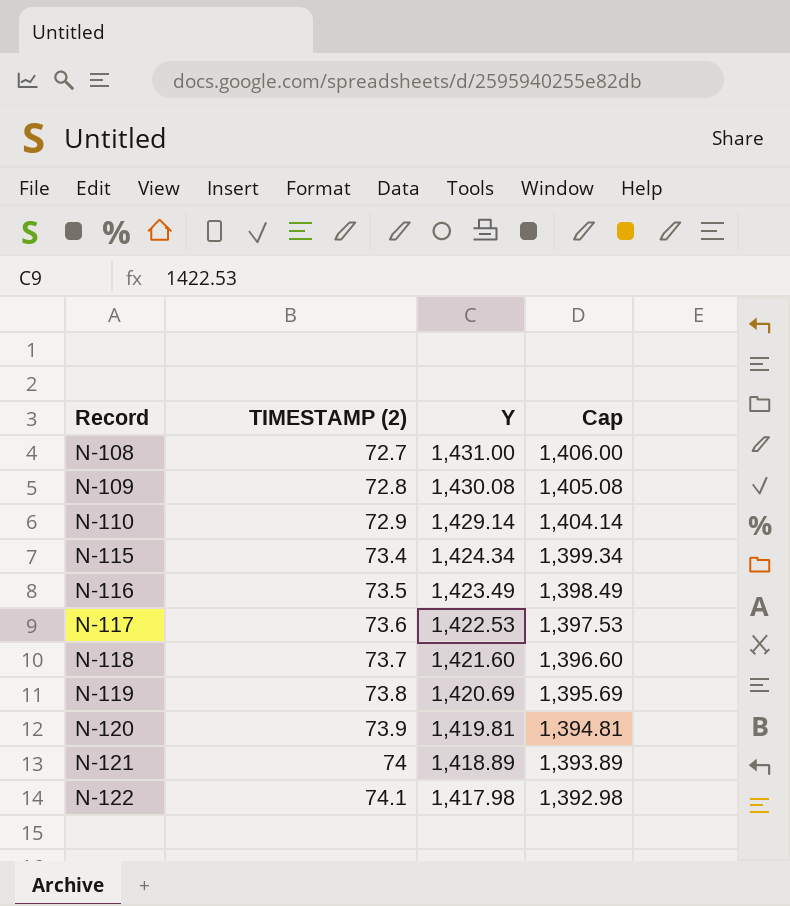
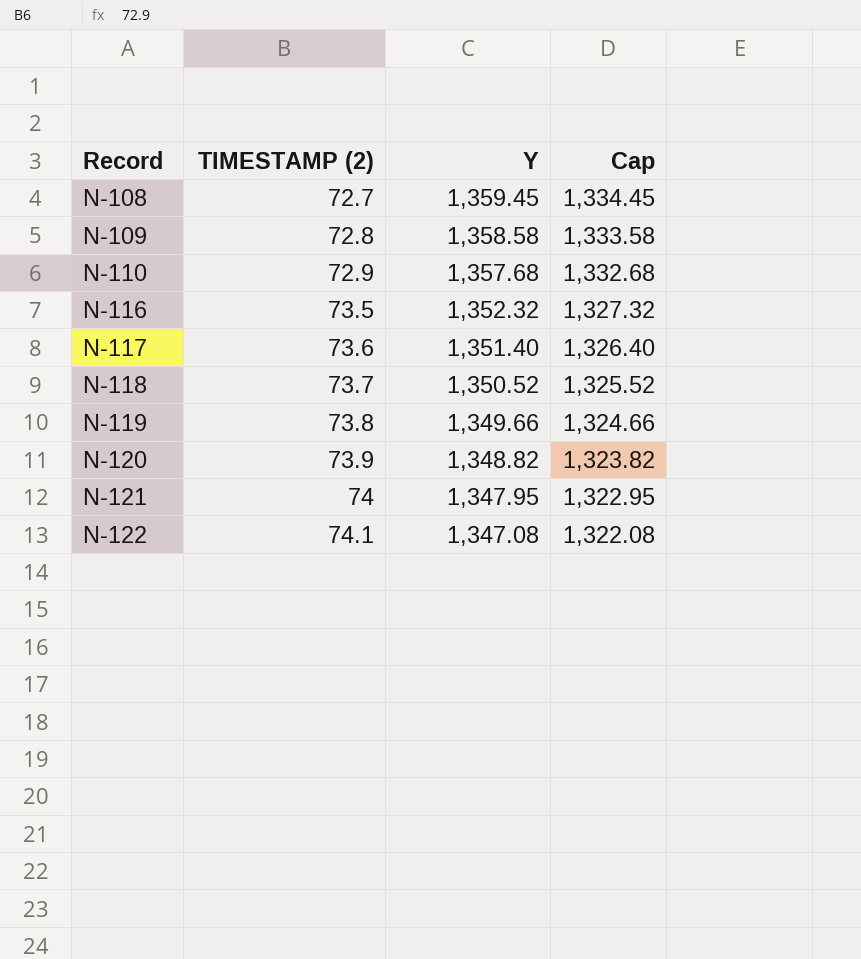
row N-115: 73.4 | 1,424.34 | 1,399.34 -> none
N-108 | Y: 1,431.00 -> 1,359.45
N-108 | Cap: 1,406.00 -> 1,334.45
N-109 | Y: 1,430.08 -> 1,358.58
N-109 | Cap: 1,405.08 -> 1,333.58
N-110 | Y: 1,429.14 -> 1,357.68
N-110 | Cap: 1,404.14 -> 1,332.68
N-116 | Y: 1,423.49 -> 1,352.32
N-116 | Cap: 1,398.49 -> 1,327.32
N-117 | Y: 1,422.53 -> 1,351.40
N-117 | Cap: 1,397.53 -> 1,326.40
N-118 | Y: 1,421.60 -> 1,350.52
N-118 | Cap: 1,396.60 -> 1,325.52
N-119 | Y: 1,420.69 -> 1,349.66
N-119 | Cap: 1,395.69 -> 1,324.66
N-120 | Y: 1,419.81 -> 1,348.82
N-120 | Cap: 1,394.81 -> 1,323.82
N-121 | Y: 1,418.89 -> 1,347.95
N-121 | Cap: 1,393.89 -> 1,322.95
N-122 | Y: 1,417.98 -> 1,347.08
N-122 | Cap: 1,392.98 -> 1,322.08

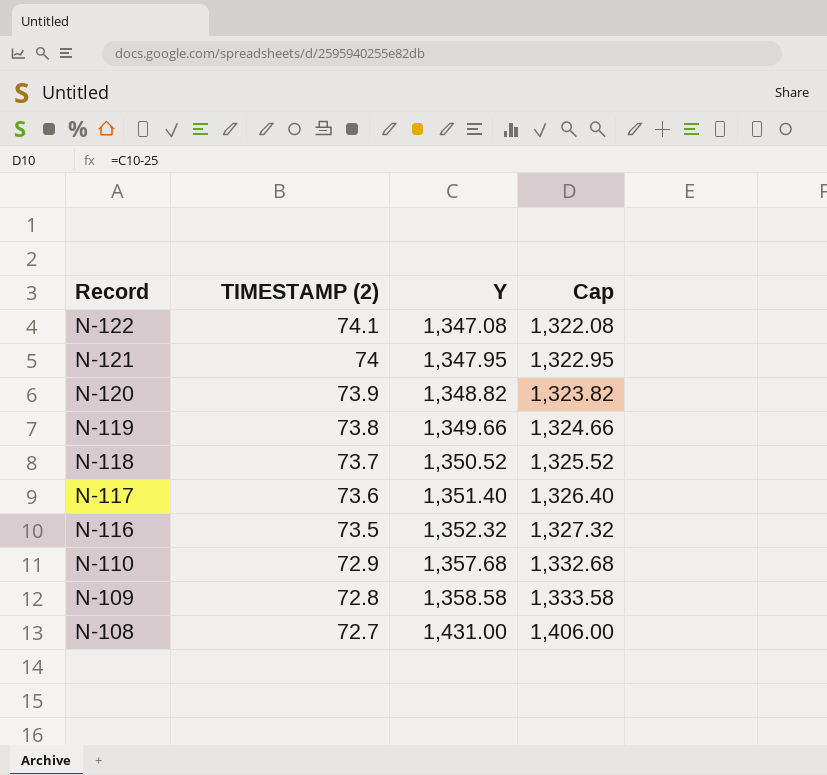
row order: Record ascending -> Record descending
N-108 | Y: 1,359.45 -> 1,431.00
N-108 | Cap: 1,334.45 -> 1,406.00

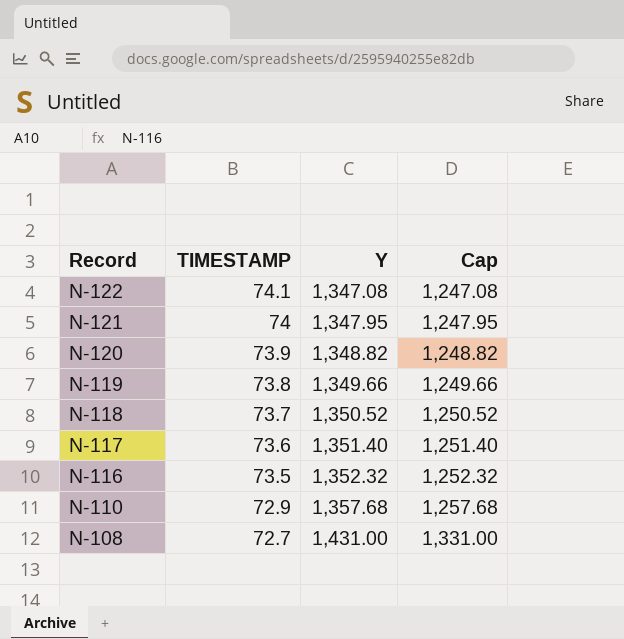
column name: TIMESTAMP (2) -> TIMESTAMP
column Cap | formula: [Y] - 25 -> [Y] - 100
row N-109: 72.8 | 1,358.58 | 1,333.58 -> none

